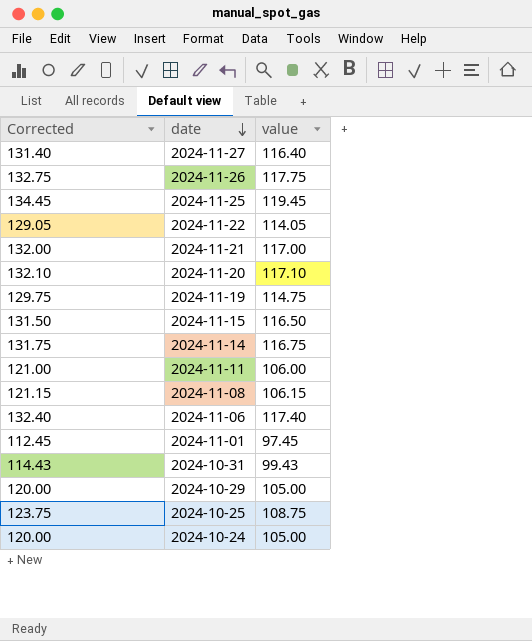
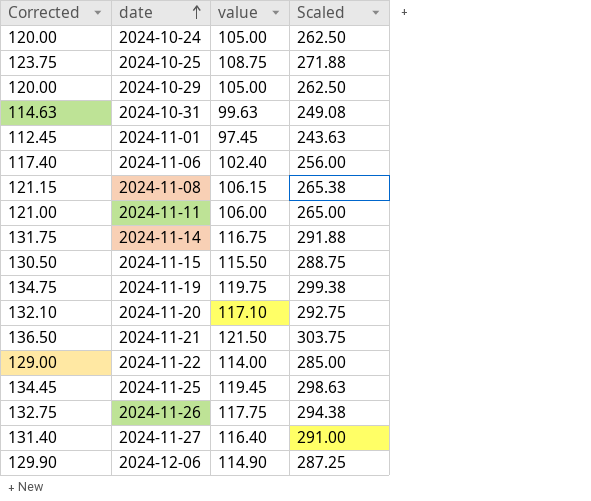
row order: date descending -> date ascending
column Scaled | formula: none -> [value] * 2.5
2024-10-31 | Corrected: 114.43 -> 114.63
2024-10-31 | value: 99.43 -> 99.63
2024-11-06 | Corrected: 132.40 -> 117.40
2024-11-06 | value: 117.40 -> 102.40
2024-11-15 | Corrected: 131.50 -> 130.50
2024-11-15 | value: 116.50 -> 115.50
2024-11-19 | Corrected: 129.75 -> 134.75
2024-11-19 | value: 114.75 -> 119.75
2024-11-21 | Corrected: 132.00 -> 136.50
2024-11-21 | value: 117.00 -> 121.50
2024-11-22 | Corrected: 129.05 -> 129.00
2024-11-22 | value: 114.05 -> 114.00
row 2024-12-06: none -> 129.90 | 114.90 | 287.25

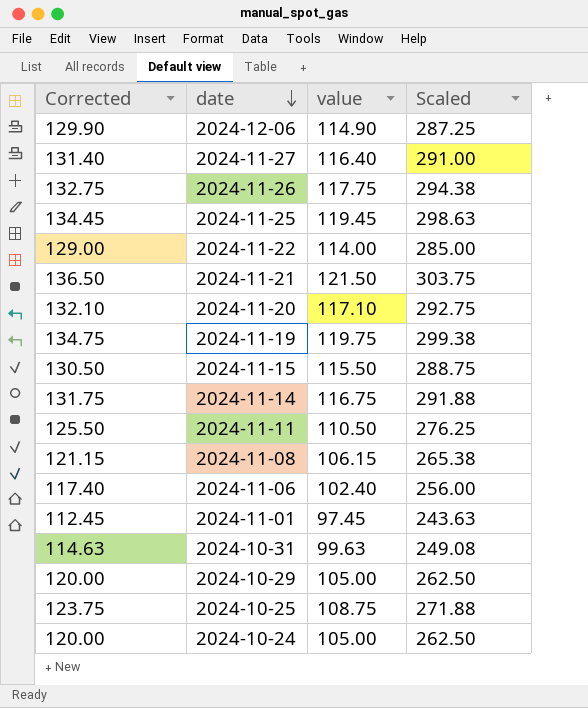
row order: date ascending -> date descending
2024-11-11 | Corrected: 121.00 -> 125.50
2024-11-11 | value: 106.00 -> 110.50
2024-11-11 | Scaled: 265.00 -> 276.25

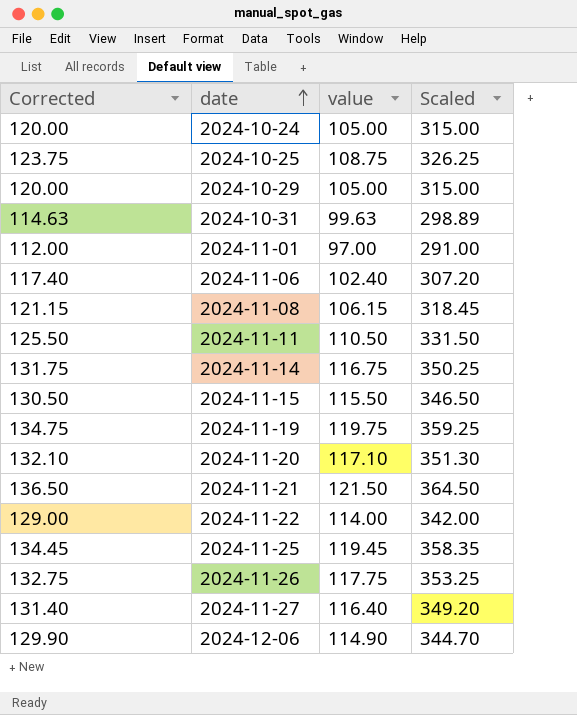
row order: date descending -> date ascending
column Scaled | formula: [value] * 2.5 -> [value] * 3
2024-11-01 | Corrected: 112.45 -> 112.00
2024-11-01 | value: 97.45 -> 97.00

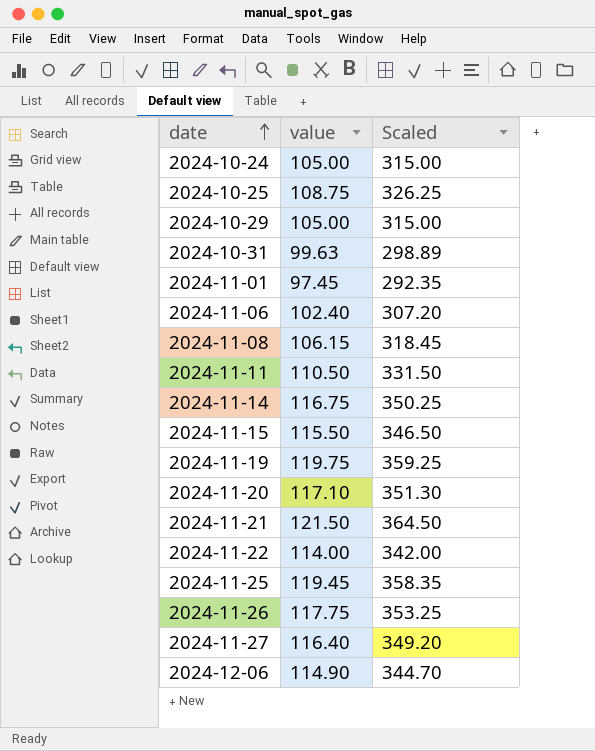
column Corrected | formula: [value] + 15 -> none
2024-11-01 | value: 97.00 -> 97.45
2024-11-01 | Scaled: 291.00 -> 292.35

